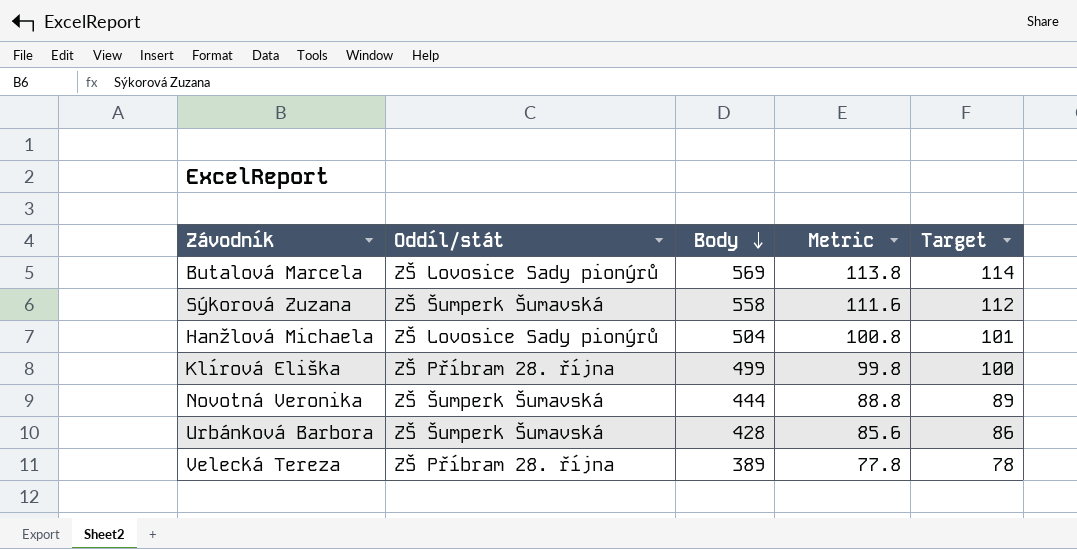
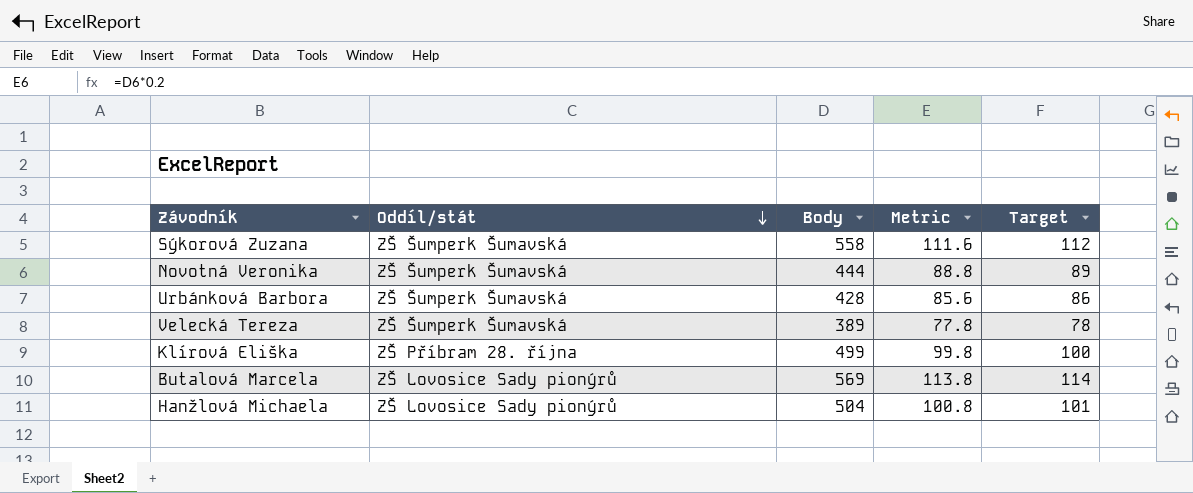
row order: Body descending -> Oddíl/stát descending
Velecká Tereza | Oddíl/stát: ZŠ Příbram 28. října -> ZŠ Šumperk Šumavská

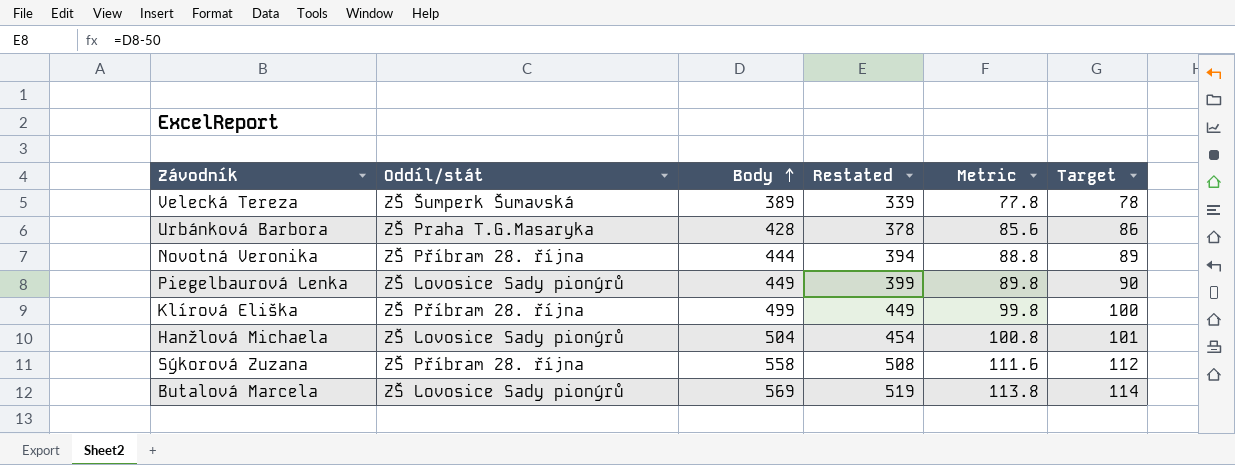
row order: Oddíl/stát descending -> Body ascending
column Restated | formula: none -> [Body] - 50
Urbánková Barbora | Oddíl/stát: ZŠ Šumperk Šumavská -> ZŠ Praha T.G.Masaryka
Novotná Veronika | Oddíl/stát: ZŠ Šumperk Šumavská -> ZŠ Příbram 28. října
row Piegelbaurová Lenka: none -> ZŠ Lovosice Sady pionýrů | 449 | 399 | 89.8 | 90
Sýkorová Zuzana | Oddíl/stát: ZŠ Šumperk Šumavská -> ZŠ Příbram 28. října

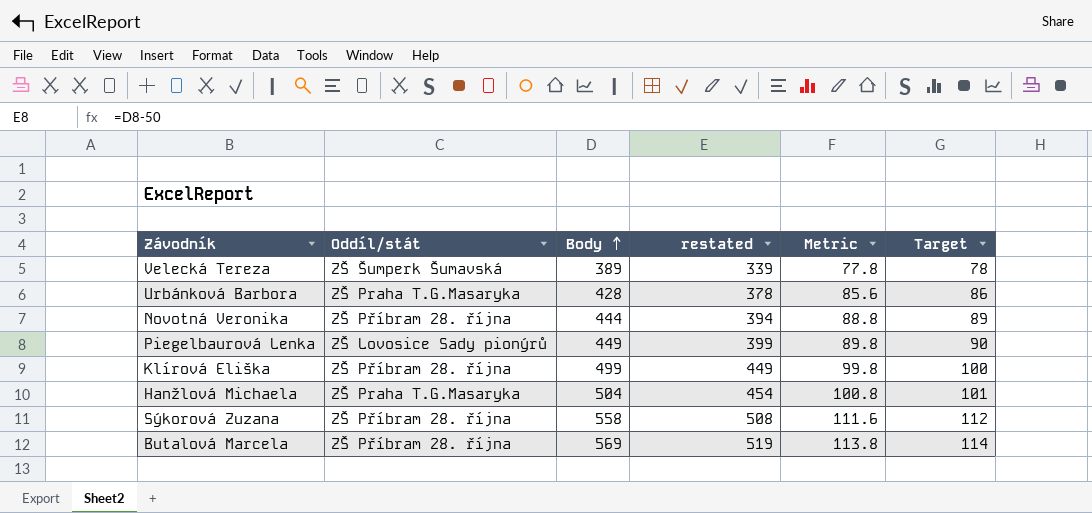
column name: Restated -> restated
Hanžlová Michaela | Oddíl/stát: ZŠ Lovosice Sady pionýrů -> ZŠ Praha T.G.Masaryka
Butalová Marcela | Oddíl/stát: ZŠ Lovosice Sady pionýrů -> ZŠ Příbram 28. října

